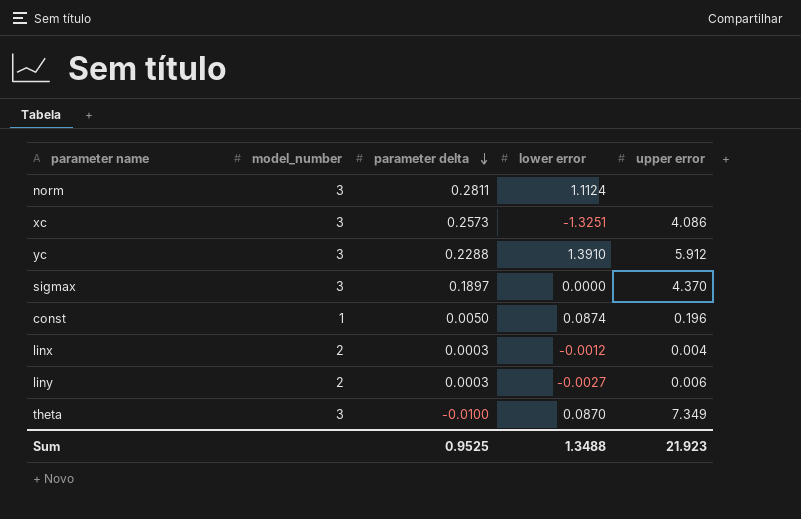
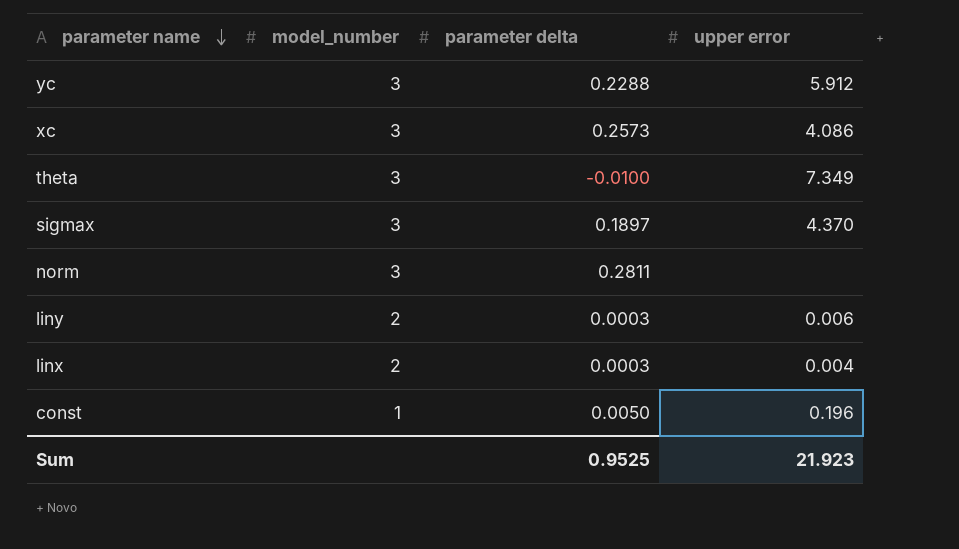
row order: parameter delta descending -> parameter name descending
column lower error | position: 4 -> none

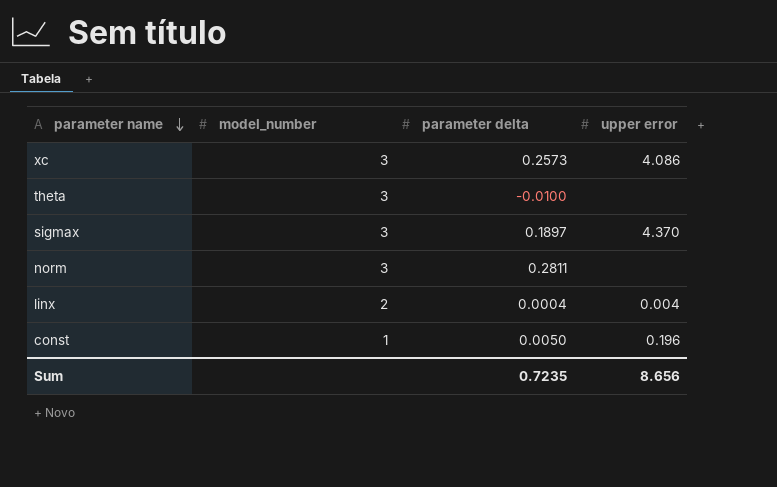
row yc: 3 | 0.2288 | 5.912 -> none
row liny: 2 | 0.0003 | 0.006 -> none
theta | upper error: 7.349 -> none
linx | parameter delta: 0.0003 -> 0.0004
Sum | parameter delta: 0.9525 -> 0.7235
Sum | upper error: 21.923 -> 8.656

